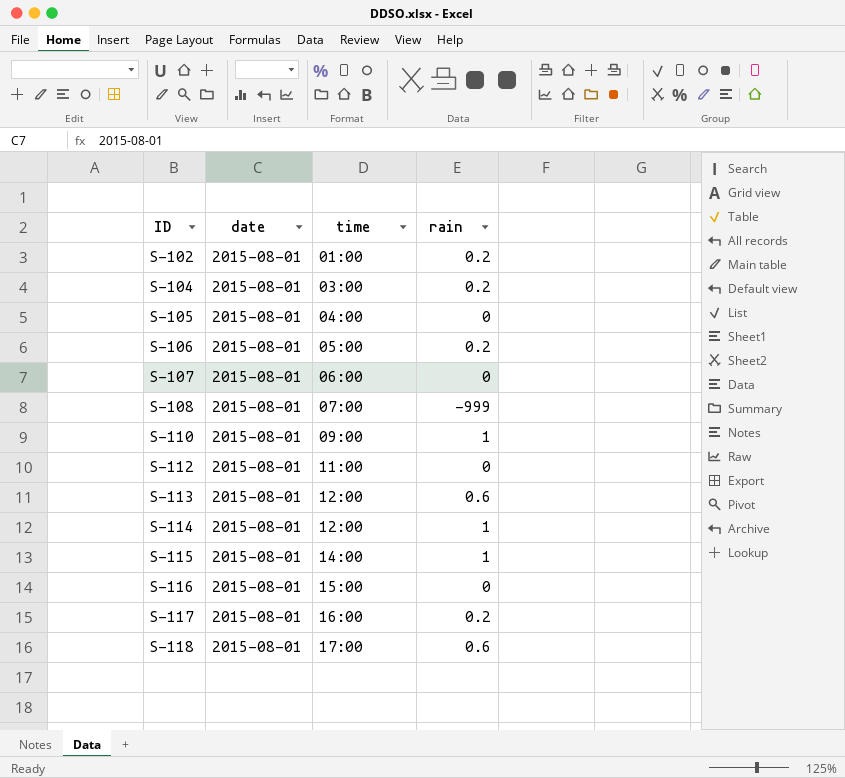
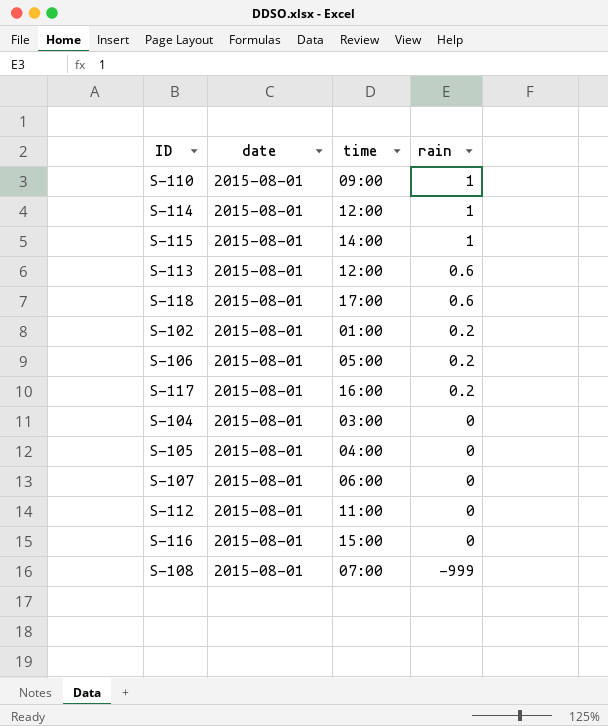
row order: ID ascending -> rain descending
S-104 | rain: 0.2 -> 0

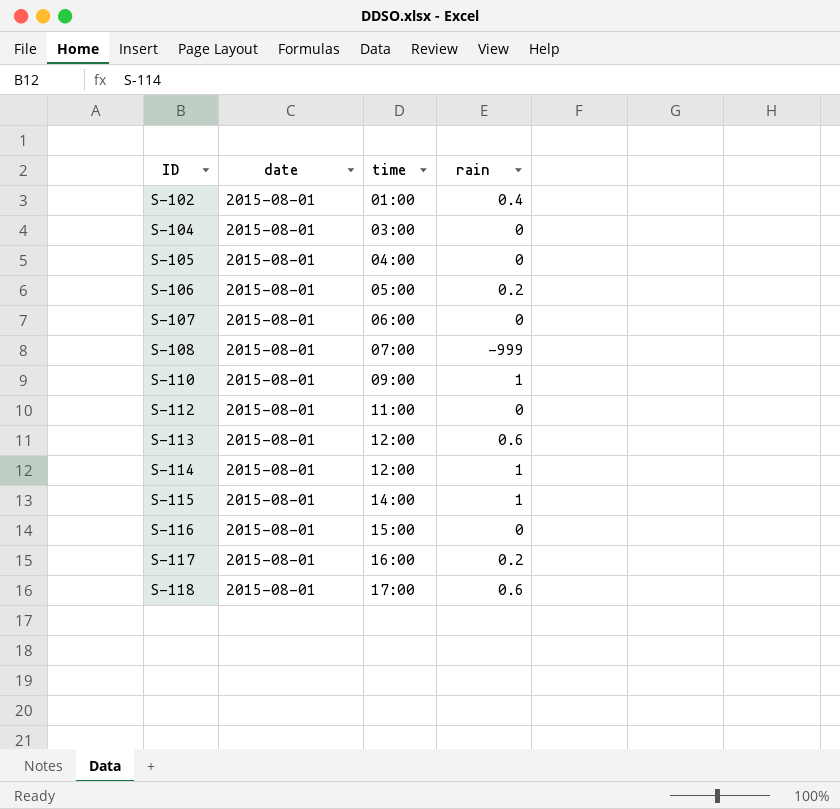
row order: rain descending -> ID ascending
S-102 | rain: 0.2 -> 0.4

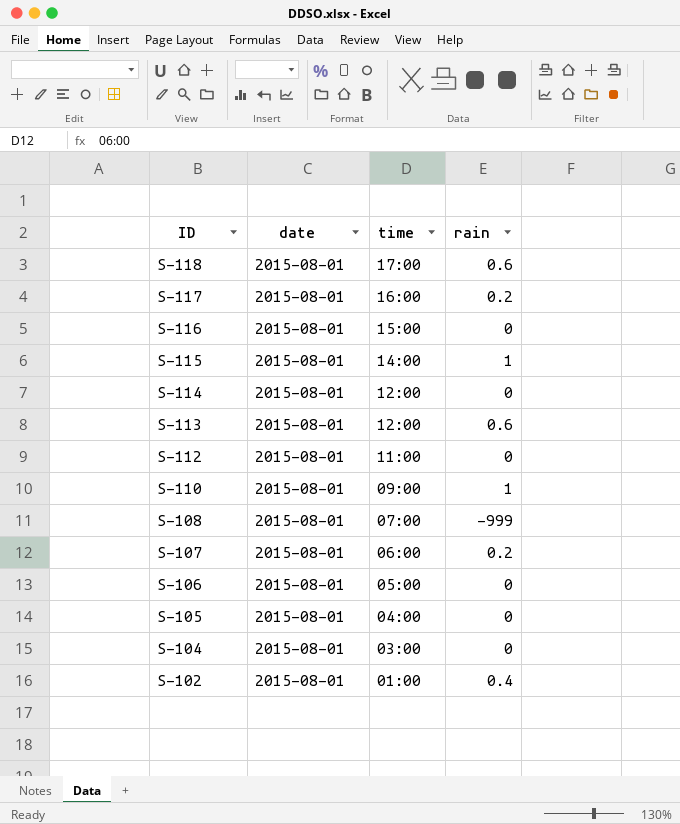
row order: ID ascending -> ID descending
S-114 | rain: 1 -> 0
S-107 | rain: 0 -> 0.2
S-106 | rain: 0.2 -> 0

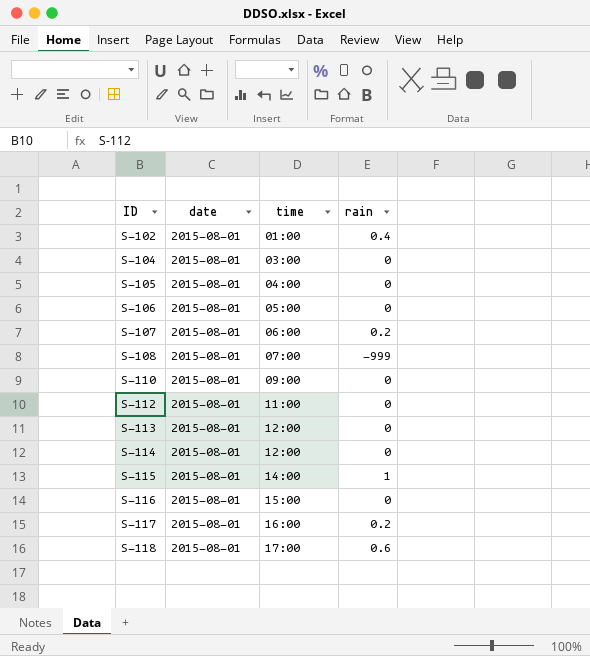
row order: ID descending -> ID ascending
S-110 | rain: 1 -> 0
S-113 | rain: 0.6 -> 0

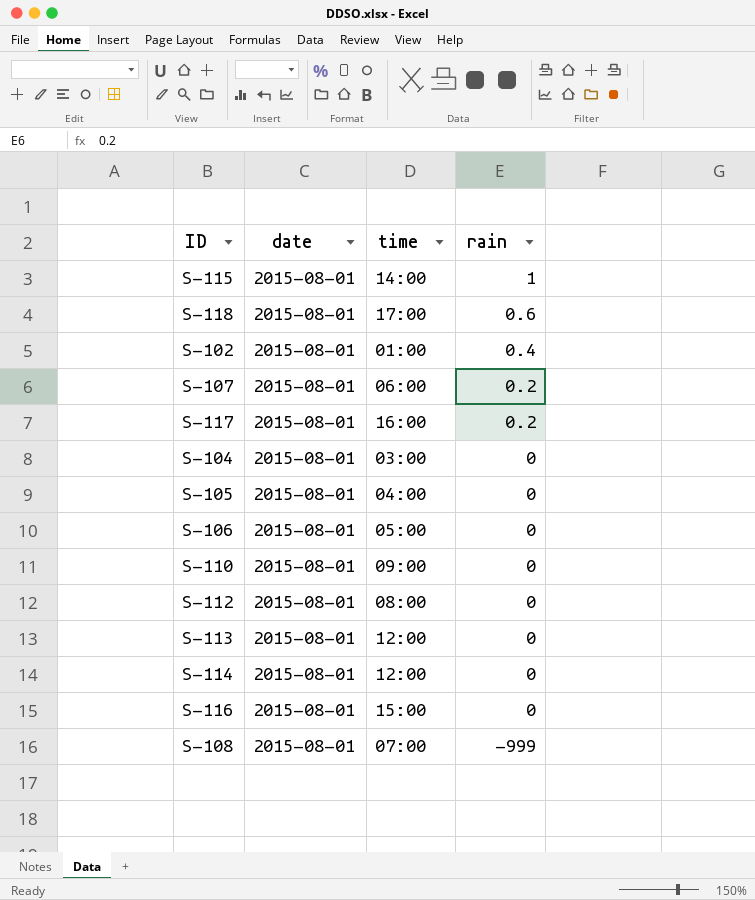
row order: ID ascending -> rain descending
S-112 | time: 11:00 -> 08:00

